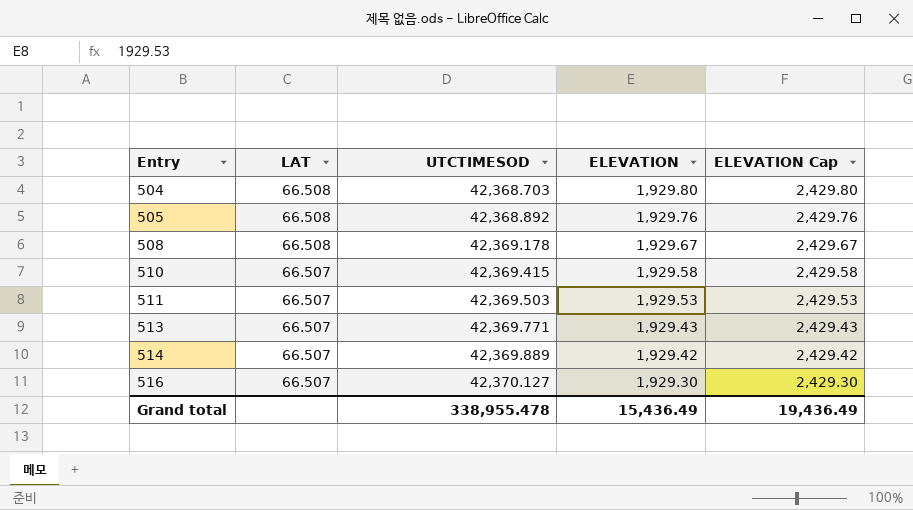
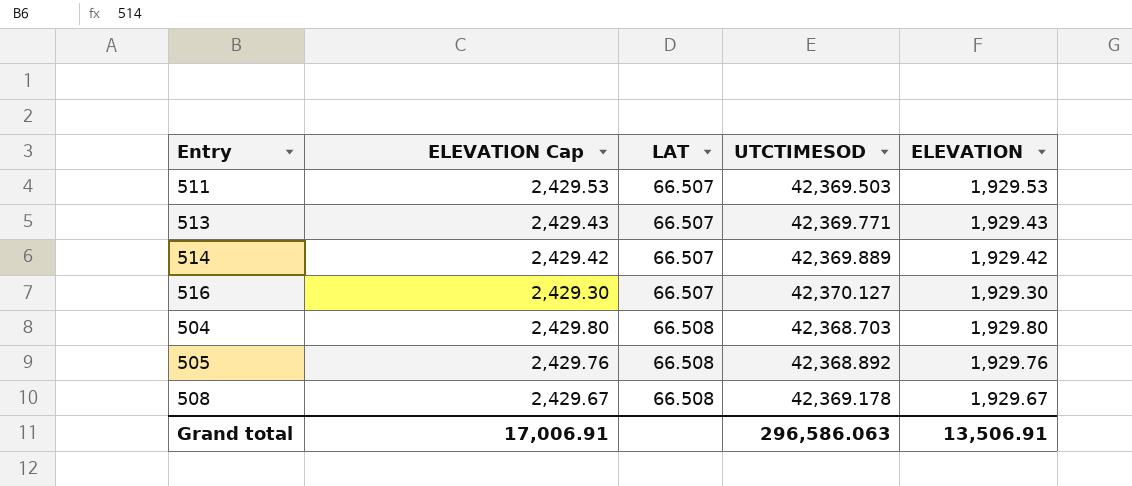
row order: Entry ascending -> LAT ascending
column ELEVATION Cap | position: 5 -> 2
row 510: 66.507 | 42,369.415 | 1,929.58 | 2,429.58 -> none
Grand total | ELEVATION Cap: 19,436.49 -> 17,006.91
Grand total | UTCTIMESOD: 338,955.478 -> 296,586.063
Grand total | ELEVATION: 15,436.49 -> 13,506.91

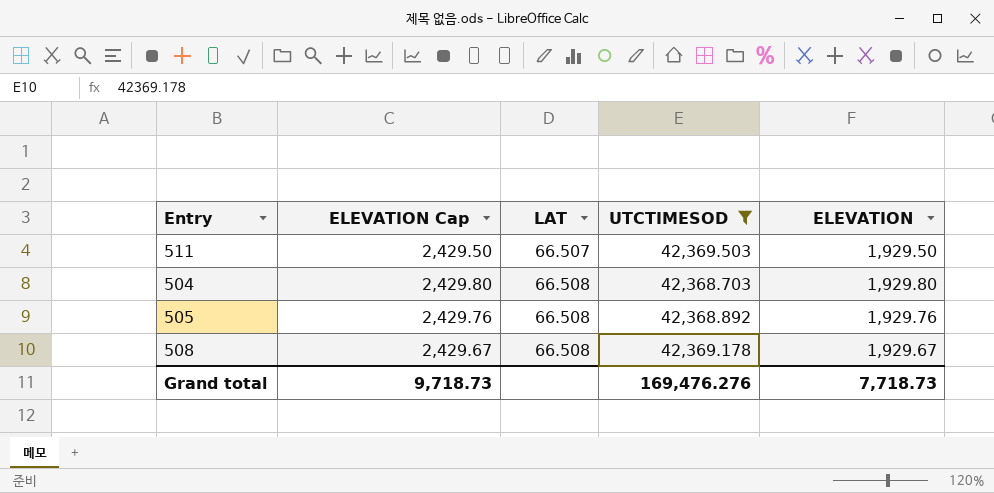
filter: none -> UTCTIMESOD <= 42,369.503
511 | ELEVATION Cap: 2,429.53 -> 2,429.50
511 | ELEVATION: 1,929.53 -> 1,929.50
Grand total | ELEVATION Cap: 17,006.91 -> 9,718.73
Grand total | UTCTIMESOD: 296,586.063 -> 169,476.276
Grand total | ELEVATION: 13,506.91 -> 7,718.73

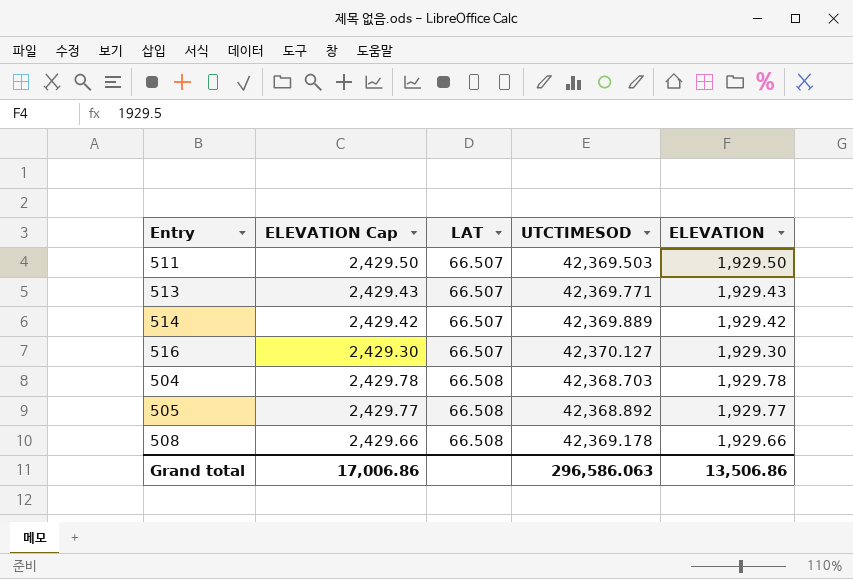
filter: UTCTIMESOD <= 42,369.503 -> none
504 | ELEVATION Cap: 2,429.80 -> 2,429.78
504 | ELEVATION: 1,929.80 -> 1,929.78
505 | ELEVATION Cap: 2,429.76 -> 2,429.77
505 | ELEVATION: 1,929.76 -> 1,929.77
508 | ELEVATION Cap: 2,429.67 -> 2,429.66
508 | ELEVATION: 1,929.67 -> 1,929.66
Grand total | ELEVATION Cap: 9,718.73 -> 17,006.86
Grand total | UTCTIMESOD: 169,476.276 -> 296,586.063
Grand total | ELEVATION: 7,718.73 -> 13,506.86

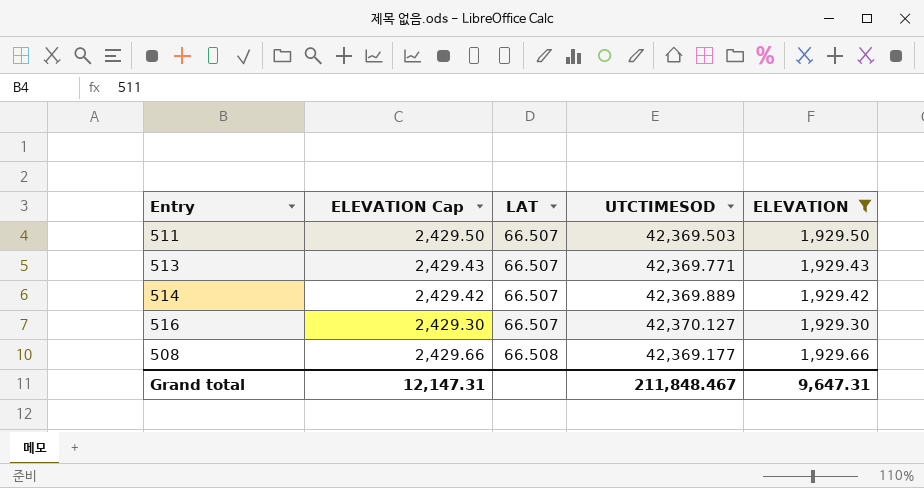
filter: none -> ELEVATION <= 1,929.66
508 | UTCTIMESOD: 42,369.178 -> 42,369.177
Grand total | ELEVATION Cap: 17,006.86 -> 12,147.31
Grand total | UTCTIMESOD: 296,586.063 -> 211,848.467
Grand total | ELEVATION: 13,506.86 -> 9,647.31

